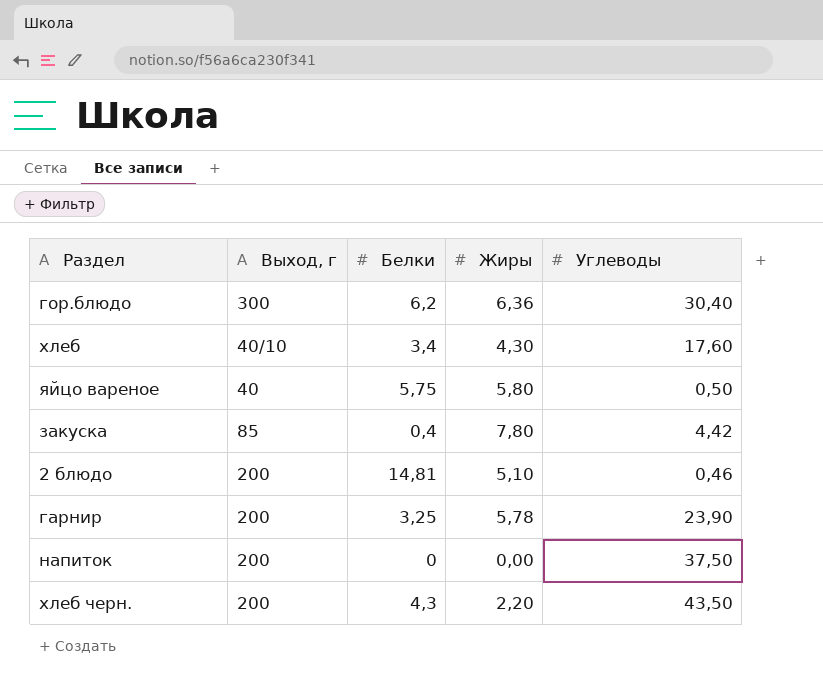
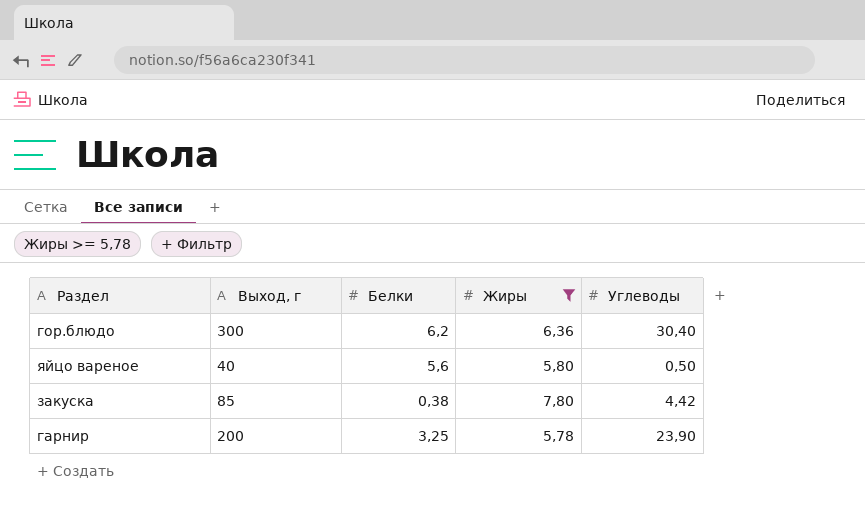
filter: none -> Жиры >= 5,78
яйцо вареное | Белки: 5,75 -> 5,6
закуска | Белки: 0,4 -> 0,38

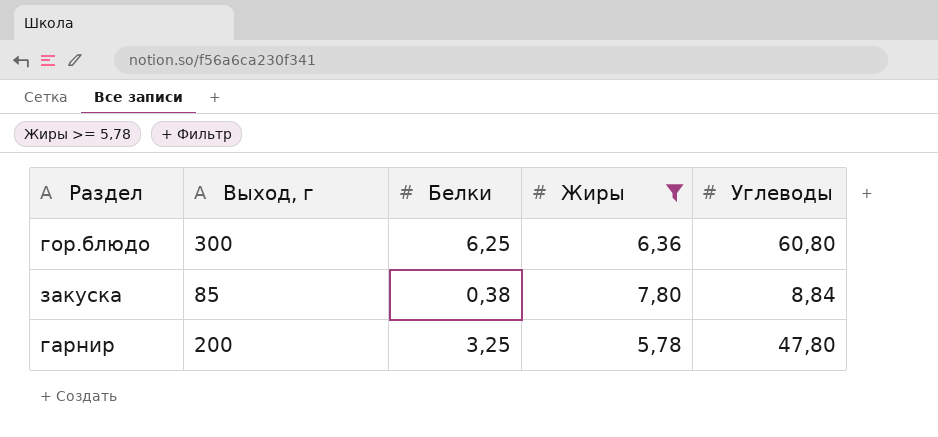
row яйцо вареное: 40 | 5,6 | 5,80 | 0,50 -> none
гор.блюдо | Белки: 6,2 -> 6,25
гор.блюдо | Углеводы: 30,40 -> 60,80
закуска | Углеводы: 4,42 -> 8,84
гарнир | Углеводы: 23,90 -> 47,80

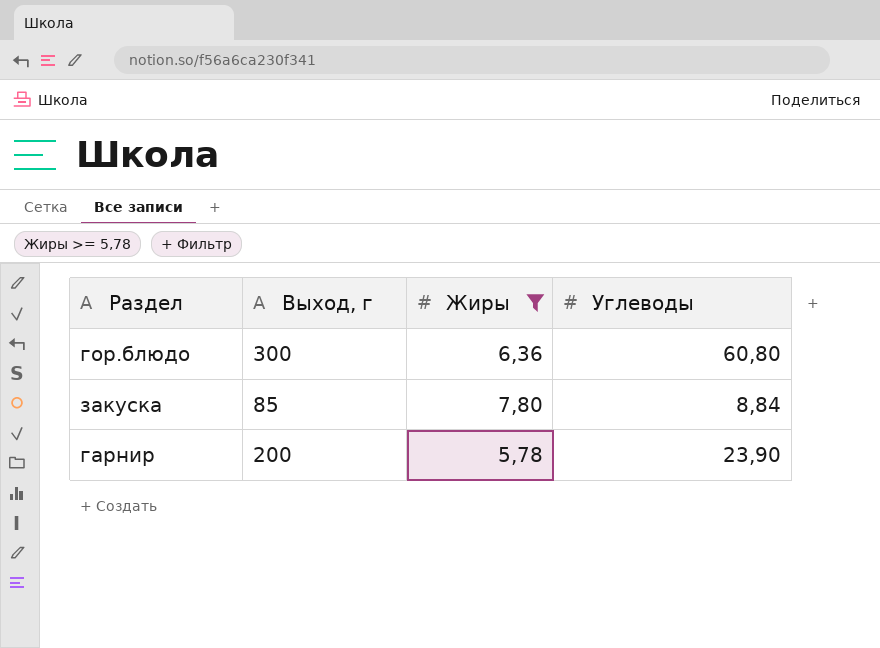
column Белки | position: 3 -> none
гарнир | Углеводы: 47,80 -> 23,90

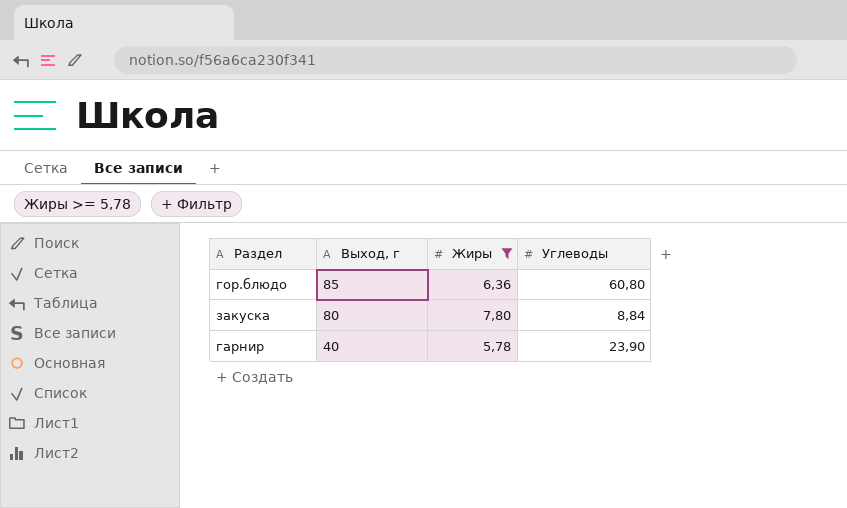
гор.блюдо | Выход, г: 300 -> 85
закуска | Выход, г: 85 -> 80
гарнир | Выход, г: 200 -> 40

